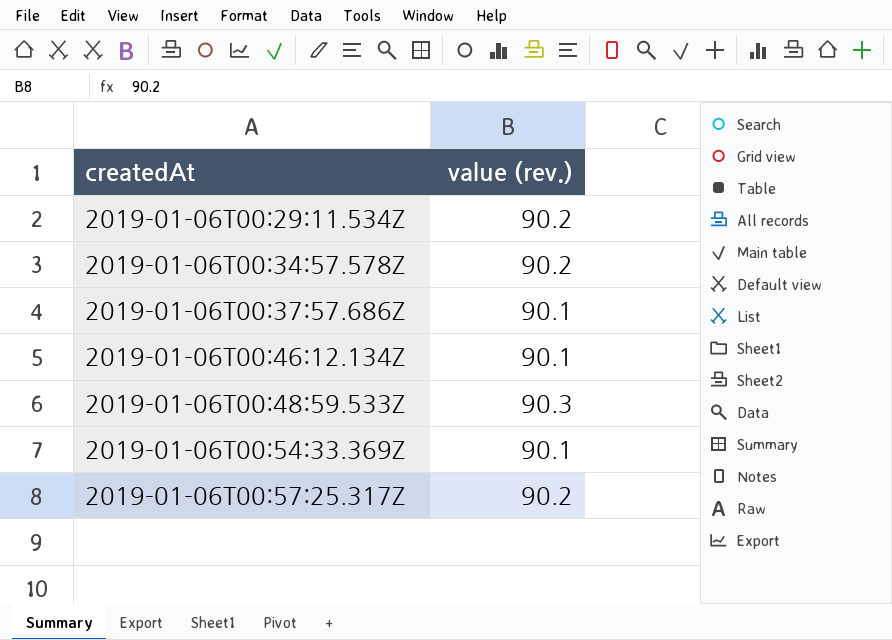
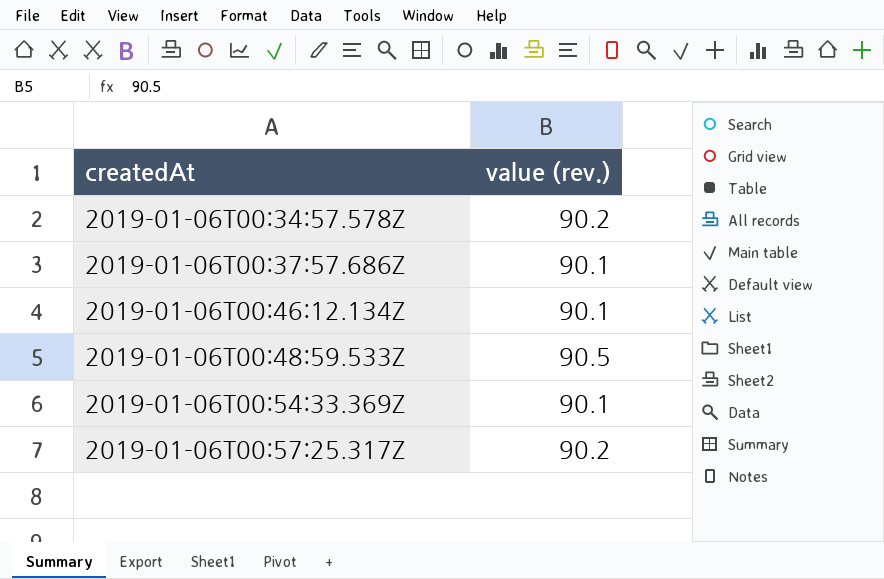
row 2019-01-06T00:29:11.534Z: 90.2 -> none
2019-01-06T00:48:59.533Z | value (rev.): 90.3 -> 90.5

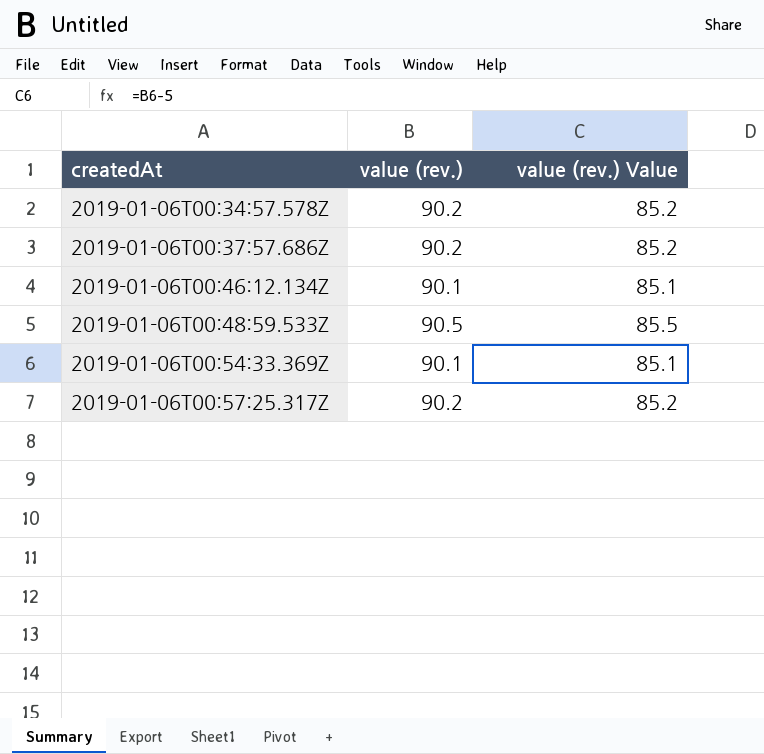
column value (rev.) Value | formula: none -> [value (rev.)] - 5
2019-01-06T00:37:57.686Z | value (rev.): 90.1 -> 90.2

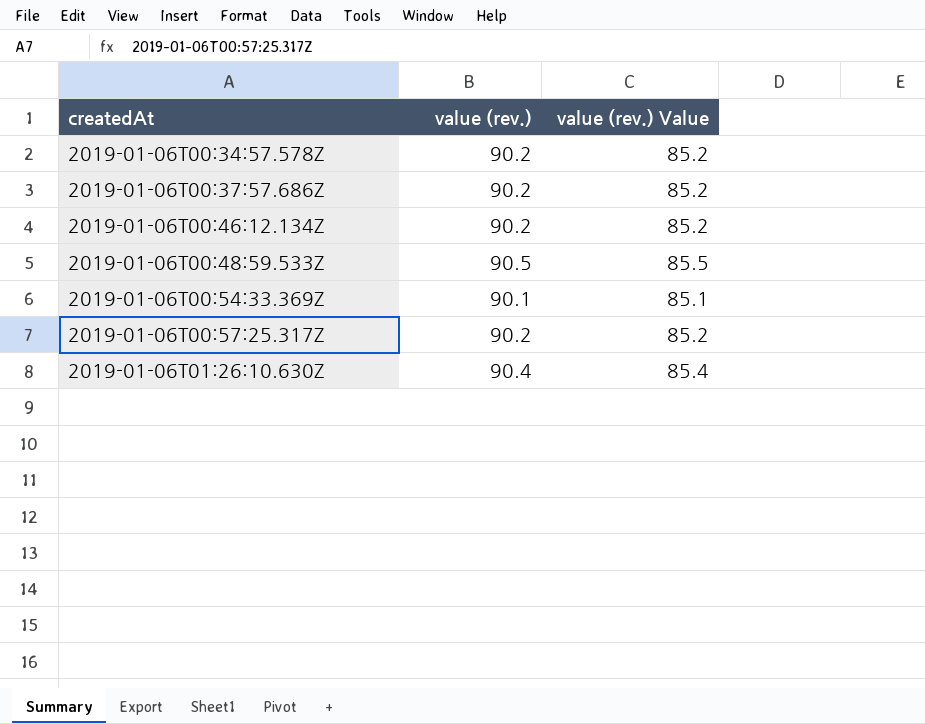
2019-01-06T00:46:12.134Z | value (rev.): 90.1 -> 90.2
2019-01-06T00:46:12.134Z | value (rev.) Value: 85.1 -> 85.2
row 2019-01-06T01:26:10.630Z: none -> 90.4 | 85.4

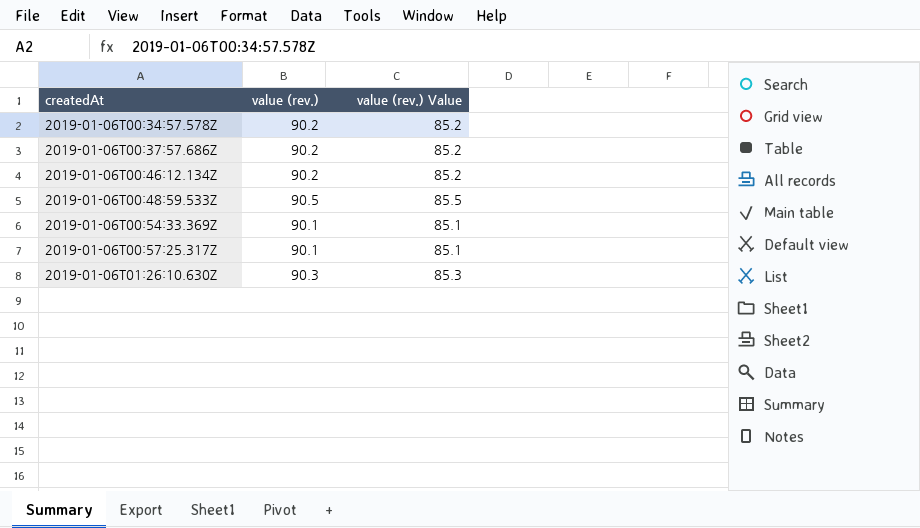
2019-01-06T00:57:25.317Z | value (rev.): 90.2 -> 90.1
2019-01-06T00:57:25.317Z | value (rev.) Value: 85.2 -> 85.1
2019-01-06T01:26:10.630Z | value (rev.): 90.4 -> 90.3
2019-01-06T01:26:10.630Z | value (rev.) Value: 85.4 -> 85.3

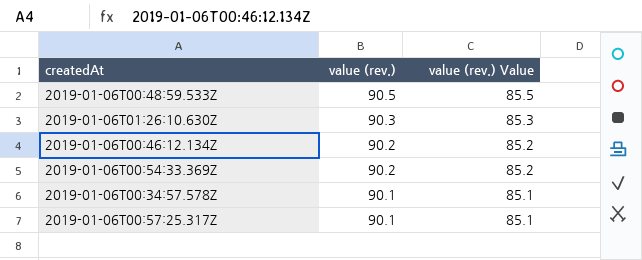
row order: createdAt ascending -> value (rev.) descending
row 2019-01-06T00:37:57.686Z: 90.2 | 85.2 -> none
2019-01-06T00:54:33.369Z | value (rev.): 90.1 -> 90.2
2019-01-06T00:54:33.369Z | value (rev.) Value: 85.1 -> 85.2
2019-01-06T00:34:57.578Z | value (rev.): 90.2 -> 90.1
2019-01-06T00:34:57.578Z | value (rev.) Value: 85.2 -> 85.1

